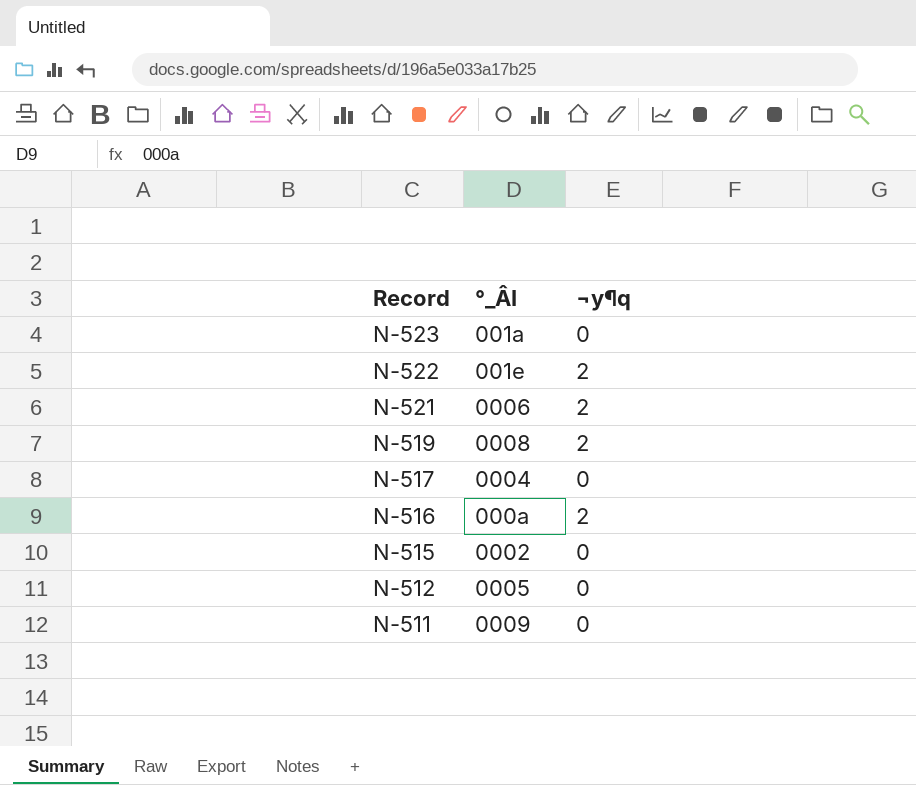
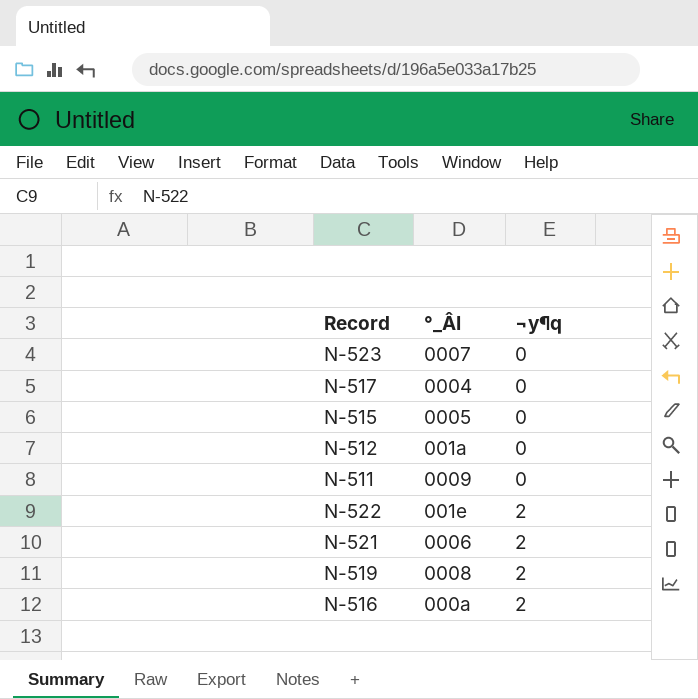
row order: Record descending -> ¬y¶q ascending
N-523 | °_ÂI: 001a -> 0007
N-515 | °_ÂI: 0002 -> 0005
N-512 | °_ÂI: 0005 -> 001a

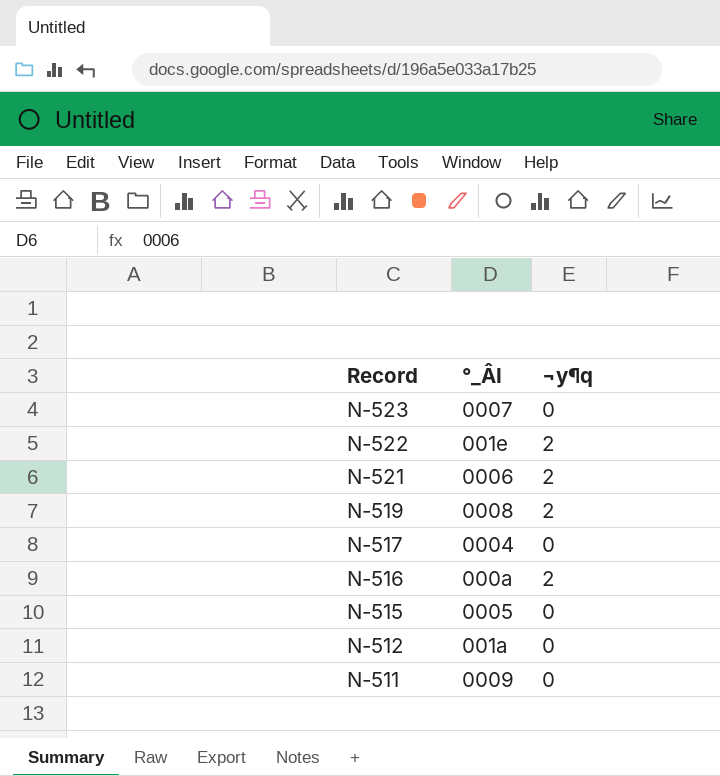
row order: ¬y¶q ascending -> Record descending

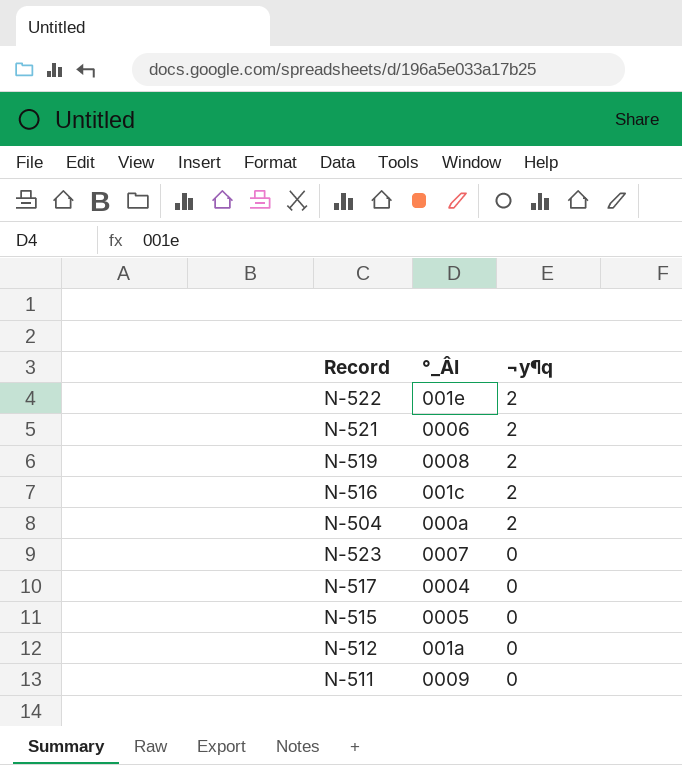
row order: Record descending -> ¬y¶q descending
N-516 | °_ÂI: 000a -> 001c
row N-504: none -> 000a | 2

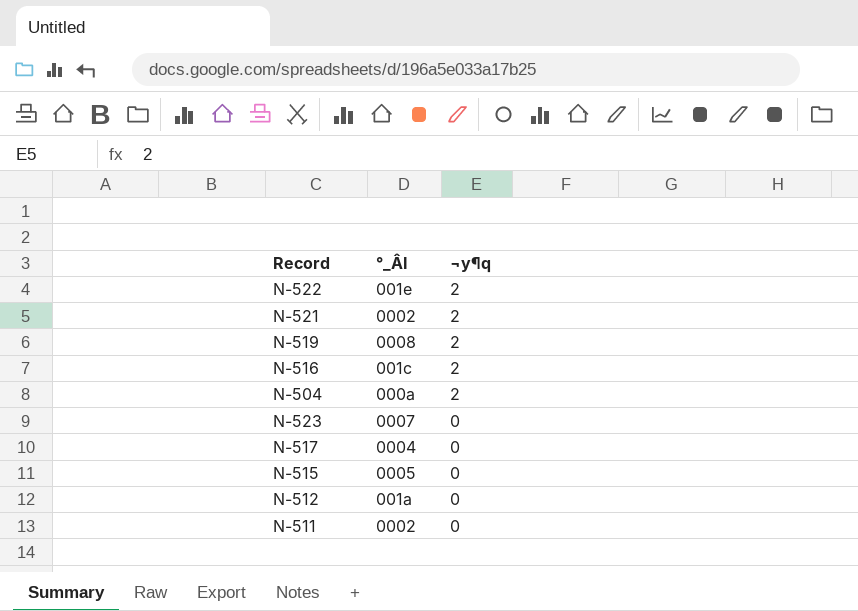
N-521 | °_ÂI: 0006 -> 0002
N-511 | °_ÂI: 0009 -> 0002

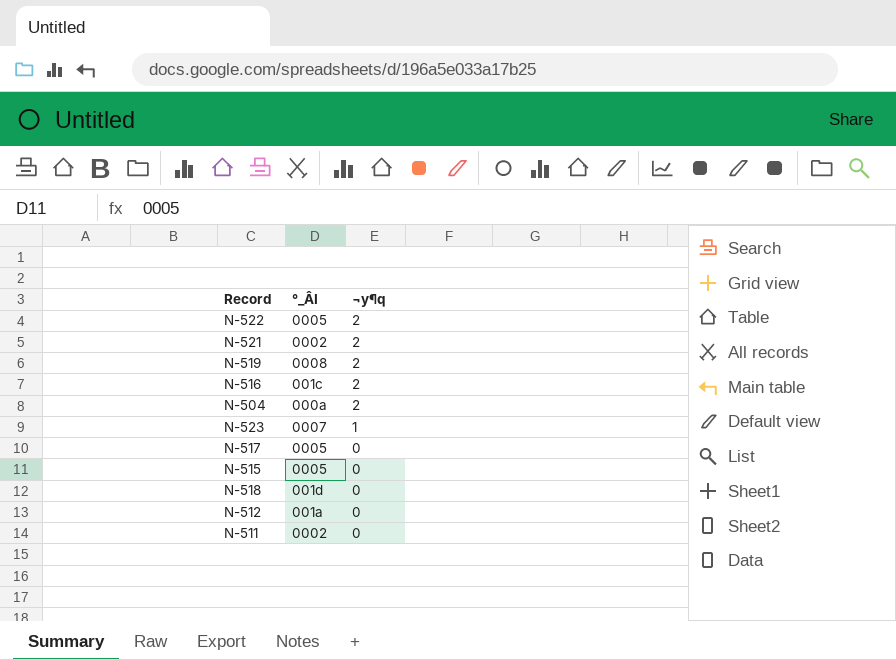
N-522 | °_ÂI: 001e -> 0005
N-523 | ¬y¶q: 0 -> 1
N-517 | °_ÂI: 0004 -> 0005
row N-518: none -> 001d | 0

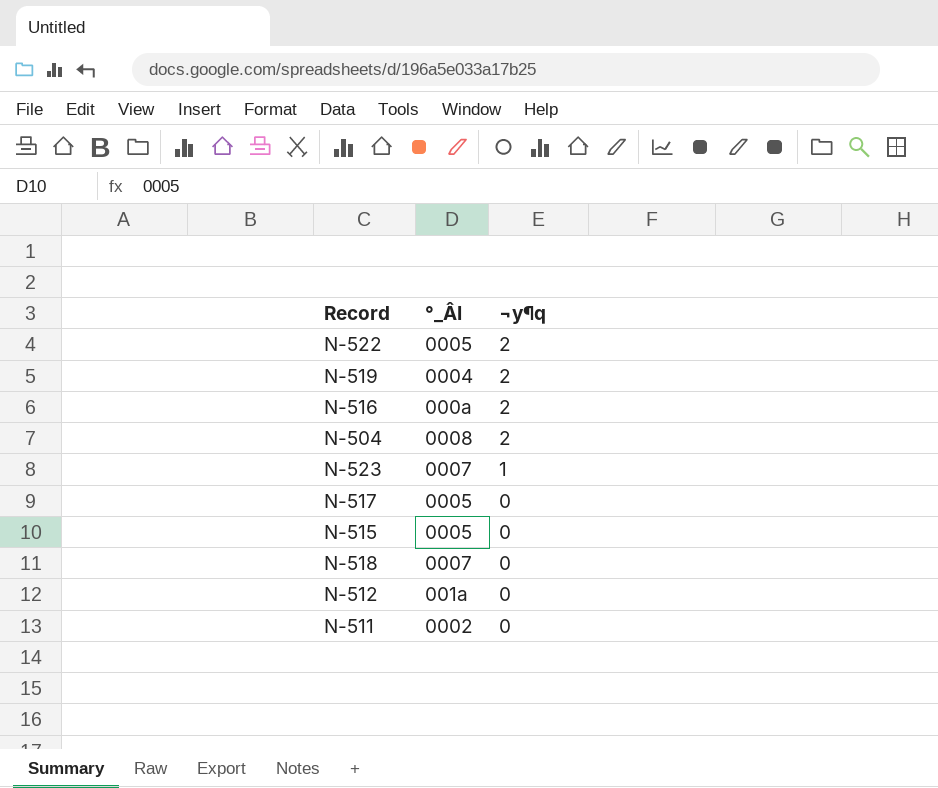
row N-521: 0002 | 2 -> none
N-519 | °_ÂI: 0008 -> 0004
N-516 | °_ÂI: 001c -> 000a
N-504 | °_ÂI: 000a -> 0008
N-518 | °_ÂI: 001d -> 0007

